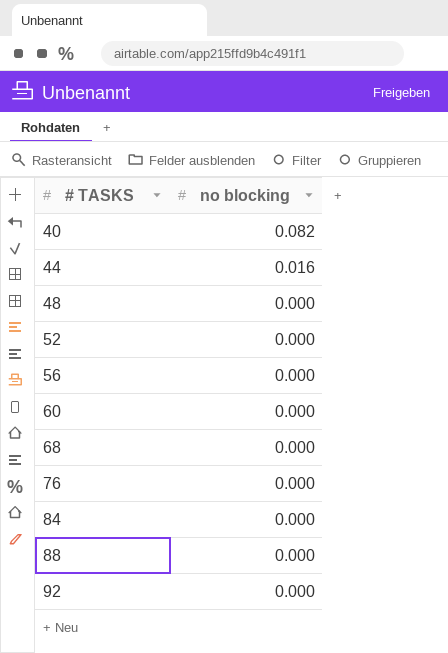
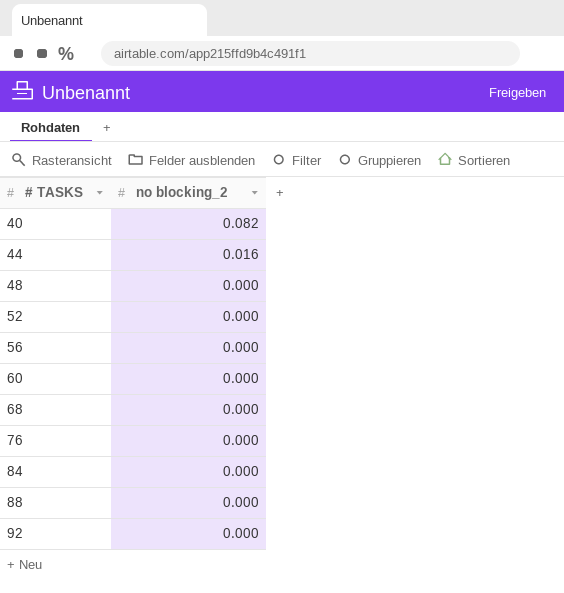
column name: no blocking -> no blocking_2

